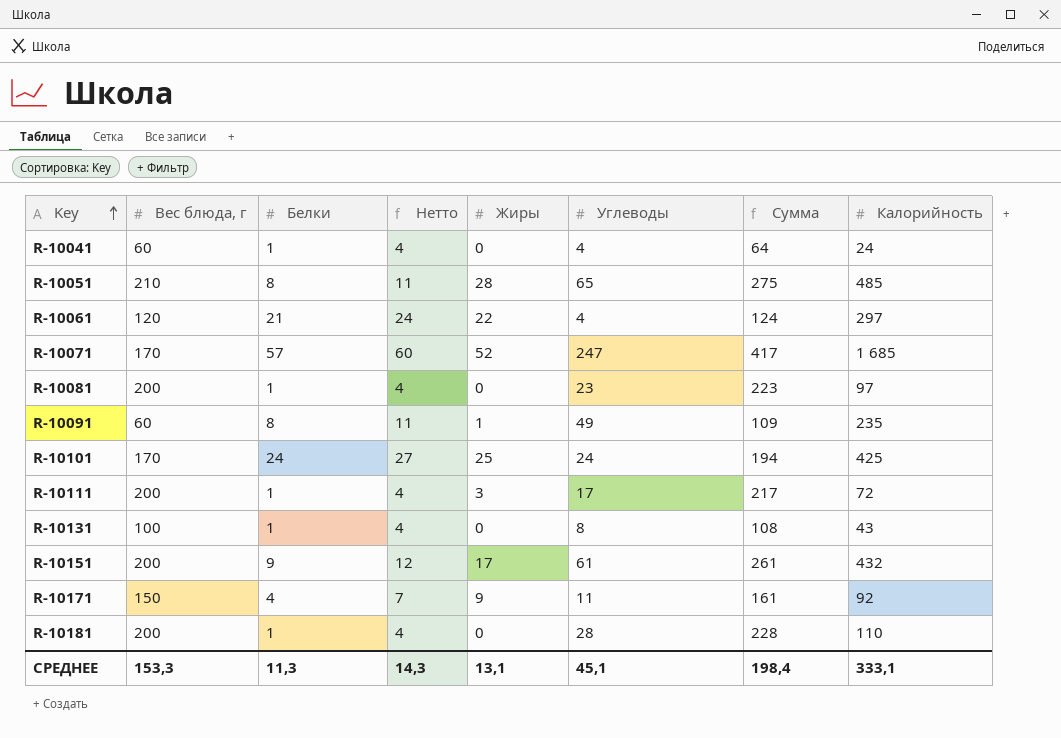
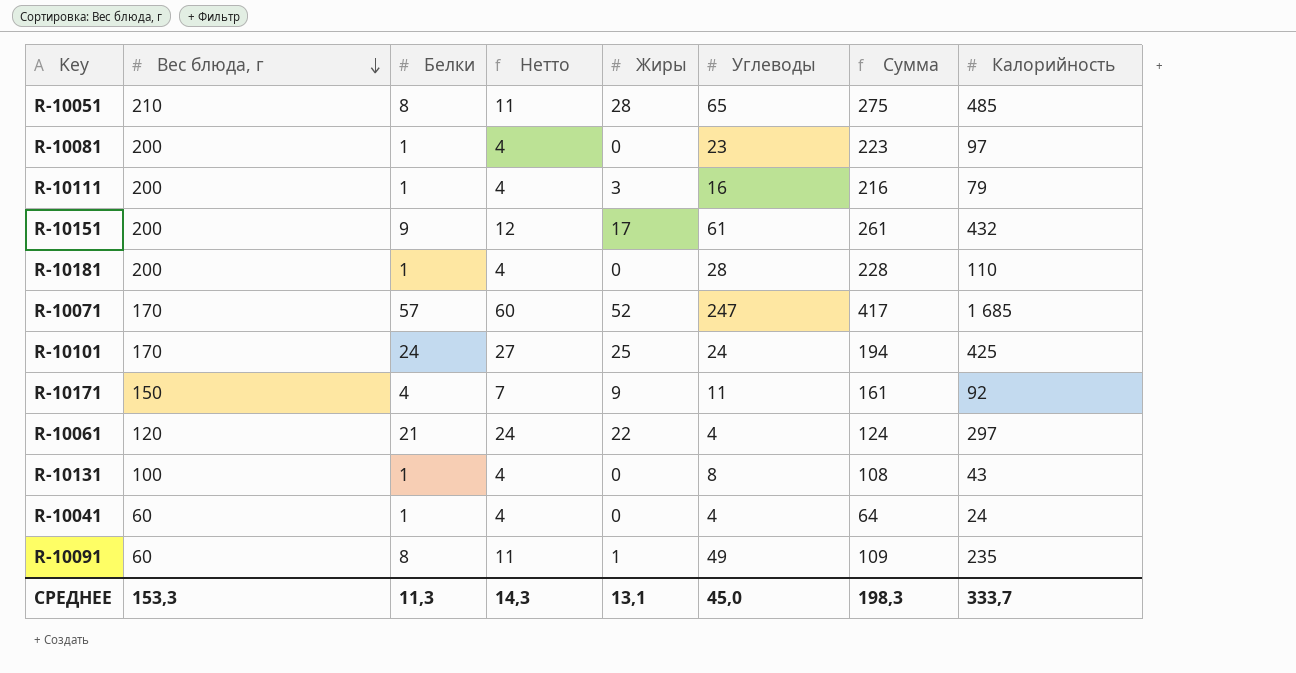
row order: Key ascending -> Вес блюда, г descending
R-10111 | Углеводы: 17 -> 16
R-10111 | Сумма: 217 -> 216
R-10111 | Калорийность: 72 -> 79
СРЕДНЕЕ | Углеводы: 45,1 -> 45,0
СРЕДНЕЕ | Сумма: 198,4 -> 198,3
СРЕДНЕЕ | Калорийность: 333,1 -> 333,7

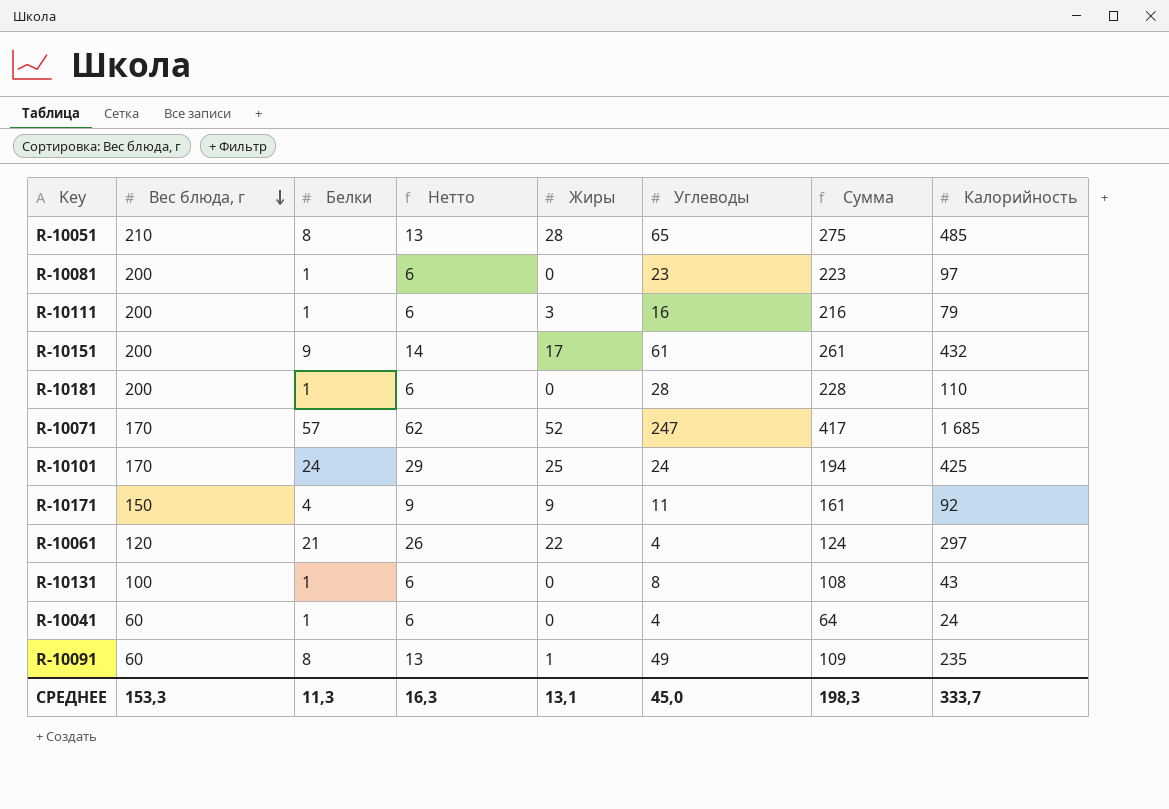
column Нетто | formula: [Белки] + 3 -> [Белки] + 5
СРЕДНЕЕ | Нетто: 14,3 -> 16,3

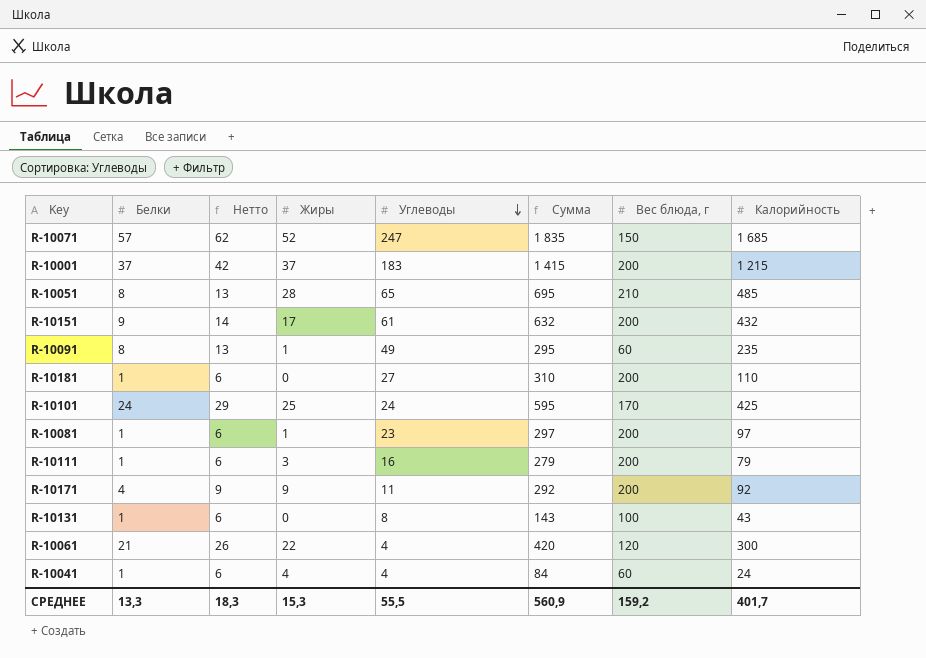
row order: Вес блюда, г descending -> Углеводы descending
column Сумма | formula: [Вес блюда, г] + [Углеводы] -> [Вес блюда, г] + [Калорийность]
column Вес блюда, г | position: 2 -> 7
R-10071 | Вес блюда, г: 170 -> 150
row R-10001: none -> 37 | 42 | 37 | 183 | 1 415 | 200 | 1 215
R-10181 | Углеводы: 28 -> 27
R-10081 | Жиры: 0 -> 1
R-10171 | Вес блюда, г: 150 -> 200
R-10061 | Калорийность: 297 -> 300
R-10041 | Жиры: 0 -> 4
СРЕДНЕЕ | Белки: 11,3 -> 13,3
СРЕДНЕЕ | Нетто: 16,3 -> 18,3
СРЕДНЕЕ | Жиры: 13,1 -> 15,3
СРЕДНЕЕ | Углеводы: 45,0 -> 55,5
СРЕДНЕЕ | Сумма: 198,3 -> 560,9
СРЕДНЕЕ | Вес блюда, г: 153,3 -> 159,2
СРЕДНЕЕ | Калорийность: 333,7 -> 401,7

